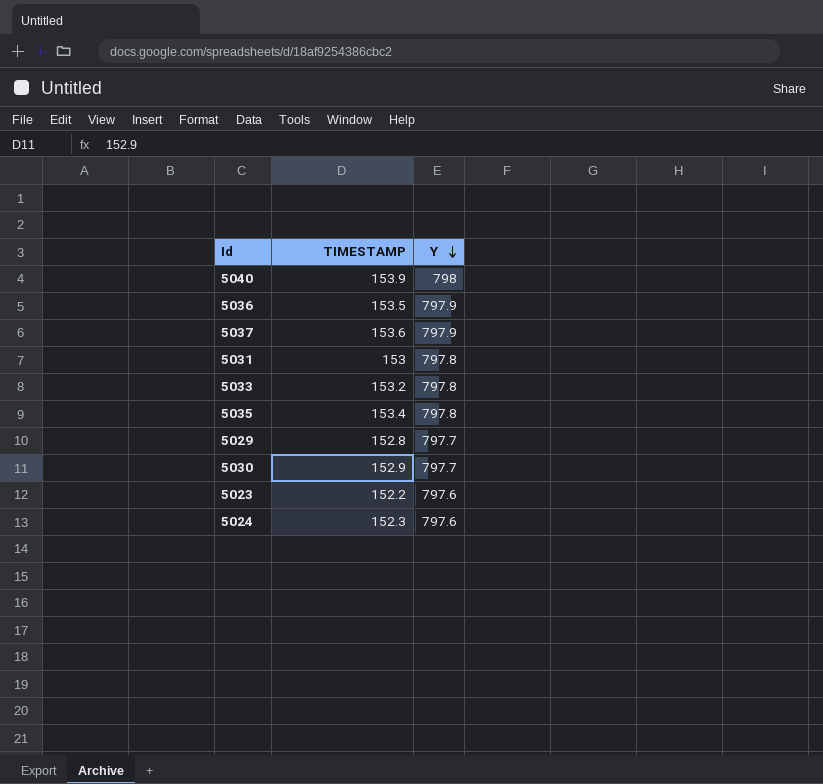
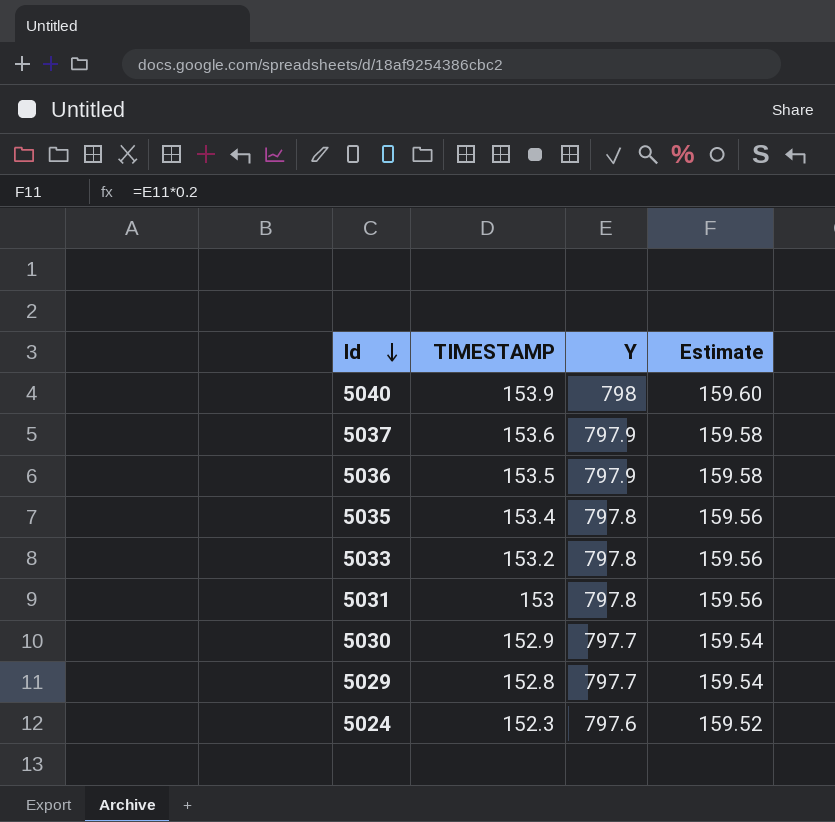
row order: Y descending -> Id descending
column Estimate | formula: none -> [Y] * 0.2
row 5023: 152.2 | 797.6 -> none

